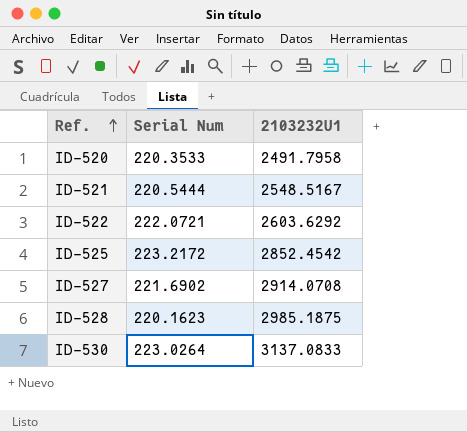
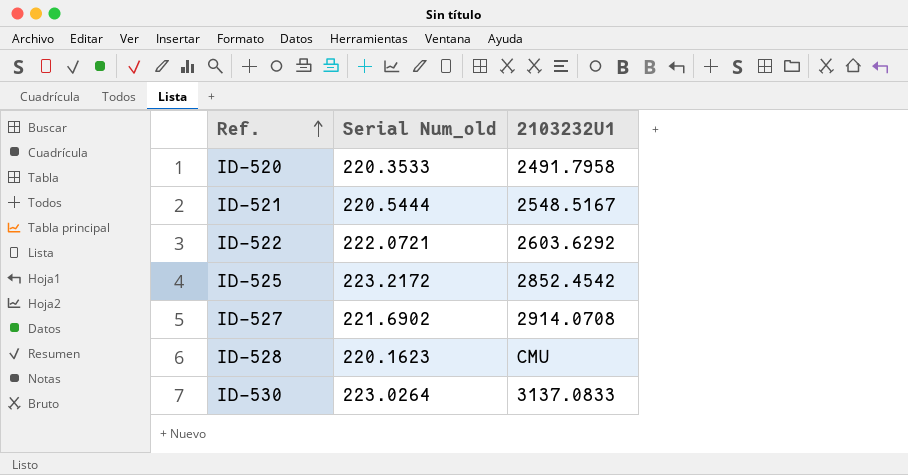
column name: Serial Num -> Serial Num_old
ID-528 | 2103232U1: 2985.1875 -> CMU

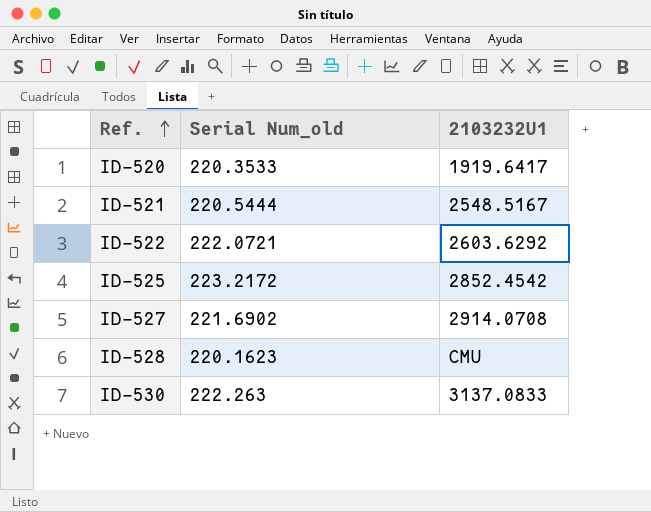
ID-520 | 2103232U1: 2491.7958 -> 1919.6417
ID-530 | Serial Num_old: 223.0264 -> 222.263

